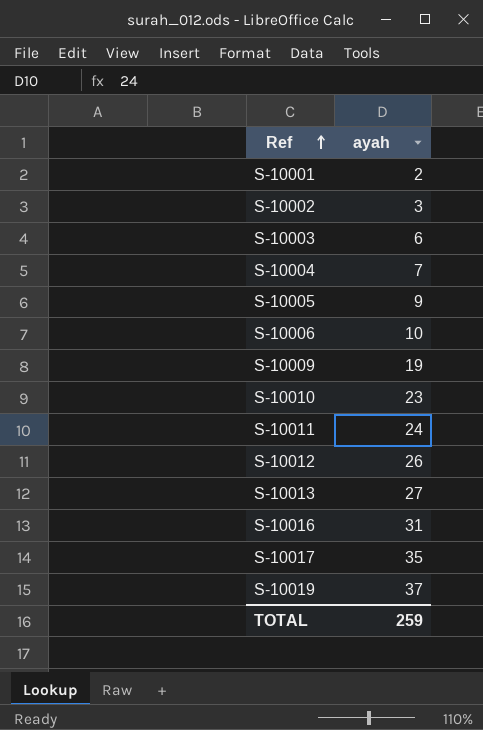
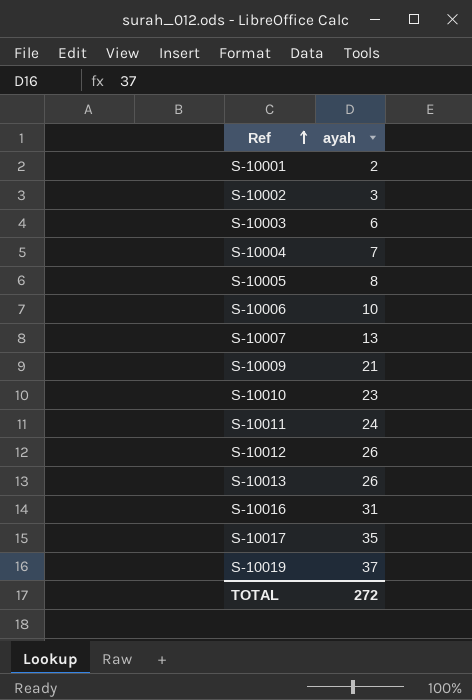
S-10005 | ayah: 9 -> 8
row S-10007: none -> 13
S-10009 | ayah: 19 -> 21
S-10013 | ayah: 27 -> 26
TOTAL | ayah: 259 -> 272

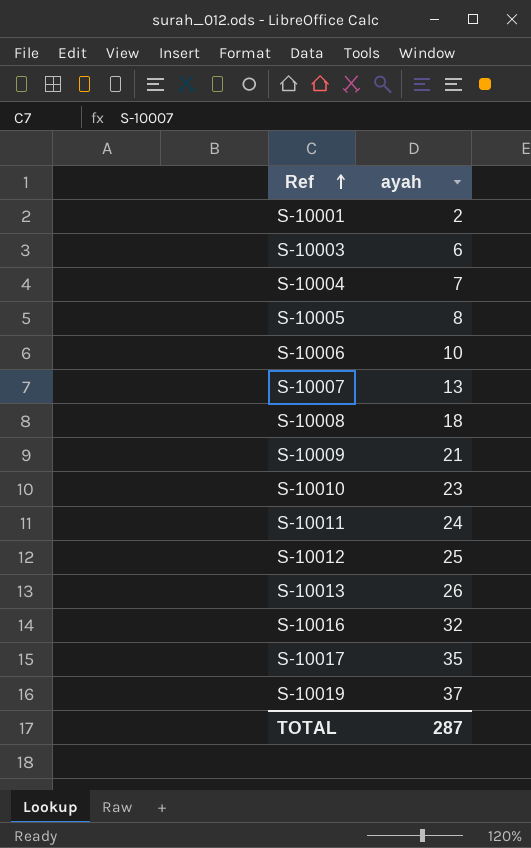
row S-10002: 3 -> none
row S-10008: none -> 18
S-10012 | ayah: 26 -> 25
S-10016 | ayah: 31 -> 32
TOTAL | ayah: 272 -> 287

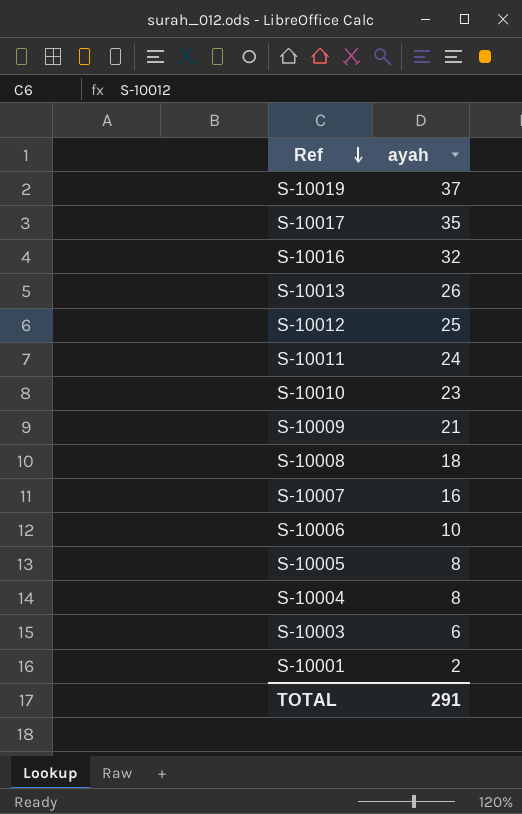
row order: Ref ascending -> Ref descending
S-10007 | ayah: 13 -> 16
S-10004 | ayah: 7 -> 8
TOTAL | ayah: 287 -> 291

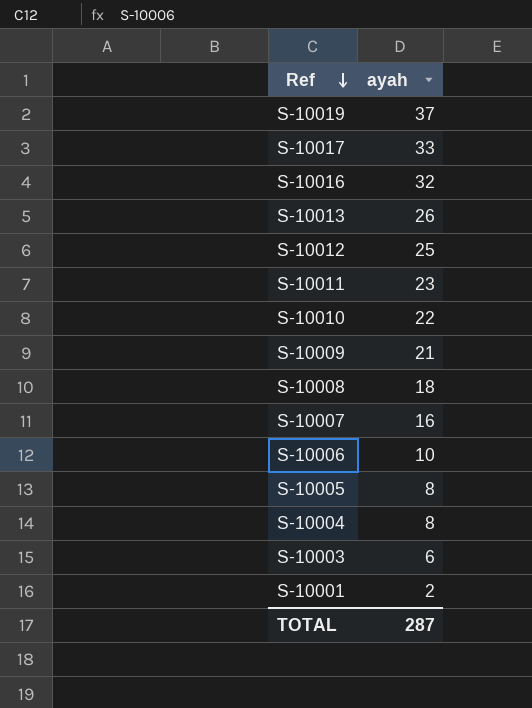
S-10017 | ayah: 35 -> 33
S-10011 | ayah: 24 -> 23
S-10010 | ayah: 23 -> 22
TOTAL | ayah: 291 -> 287

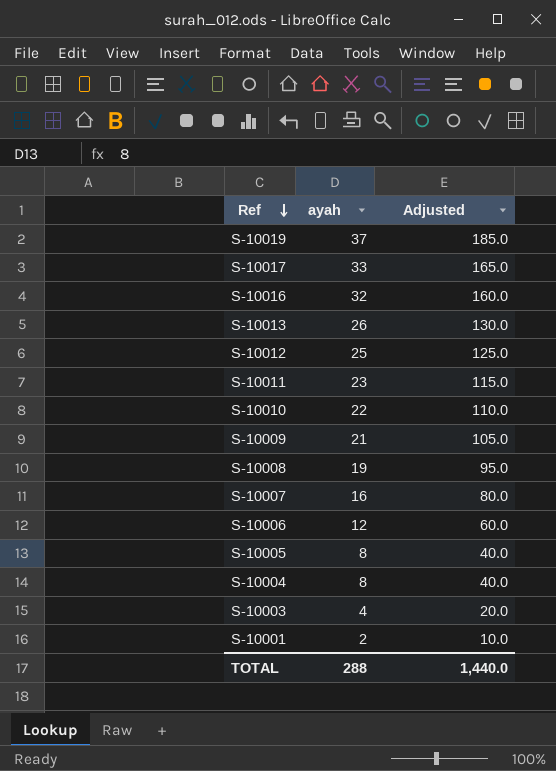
column Adjusted | formula: none -> [ayah] * 5
S-10008 | ayah: 18 -> 19
S-10006 | ayah: 10 -> 12
S-10003 | ayah: 6 -> 4
TOTAL | ayah: 287 -> 288

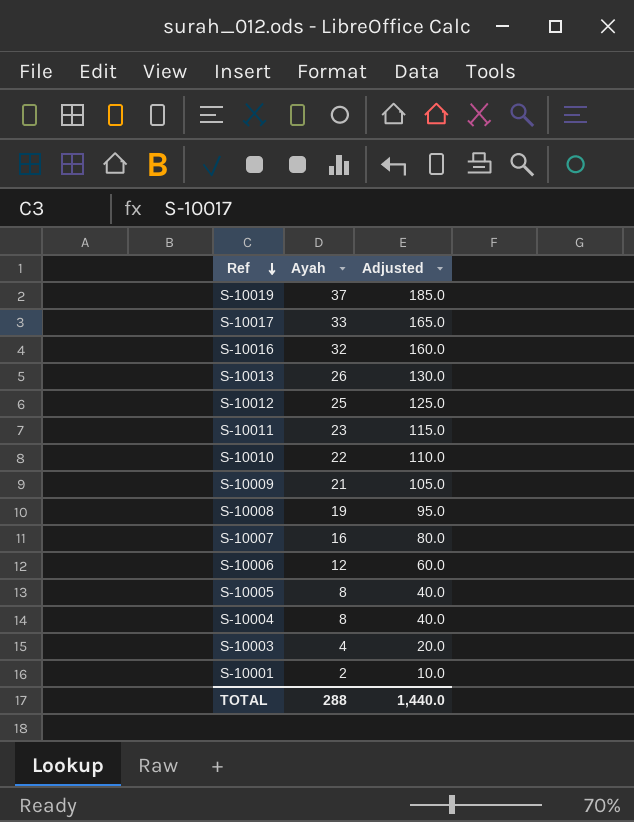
column name: ayah -> Ayah

